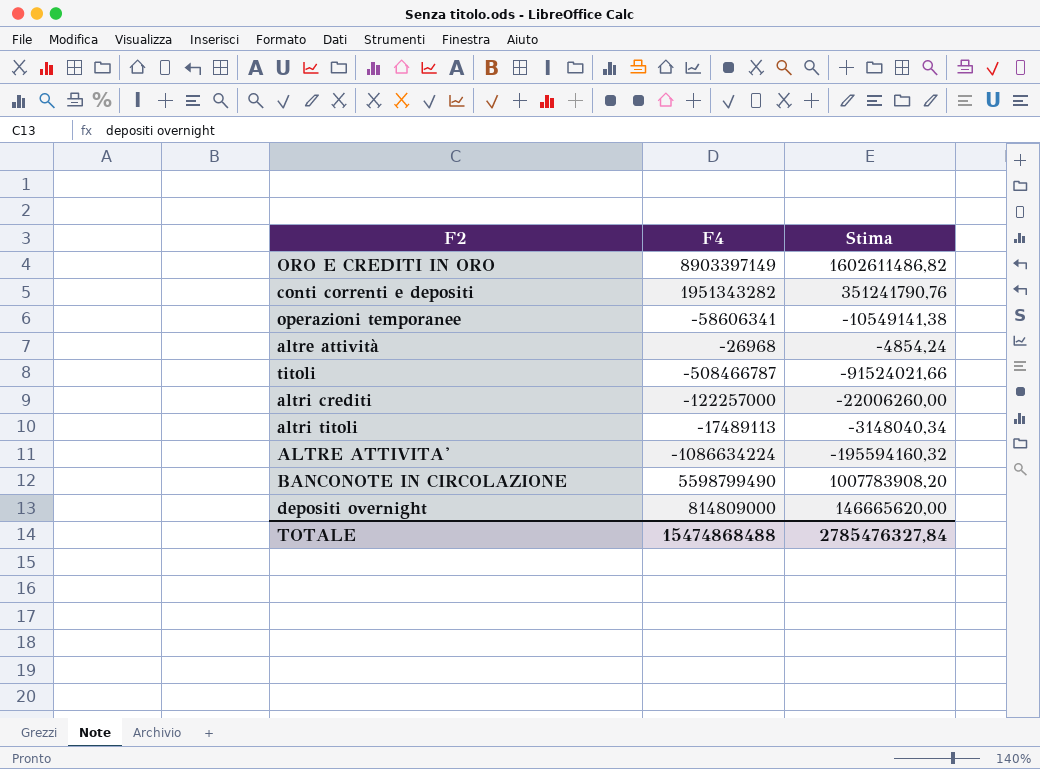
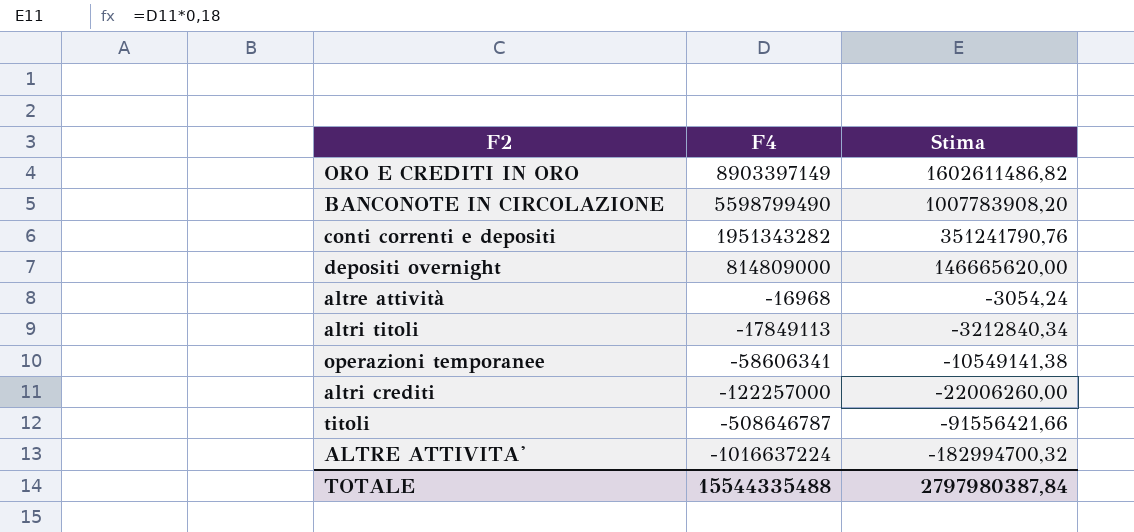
row order: none -> F4 descending
altre attività | F4: -26968 -> -16968
altre attività | Stima: -4854,24 -> -3054,24
altri titoli | F4: -17489113 -> -17849113
altri titoli | Stima: -3148040,34 -> -3212840,34
titoli | F4: -508466787 -> -508646787
titoli | Stima: -91524021,66 -> -91556421,66
ALTRE ATTIVITA' | F4: -1086634224 -> -1016637224
ALTRE ATTIVITA' | Stima: -195594160,32 -> -182994700,32
TOTALE | F4: 15474868488 -> 15544335488
TOTALE | Stima: 2785476327,84 -> 2797980387,84

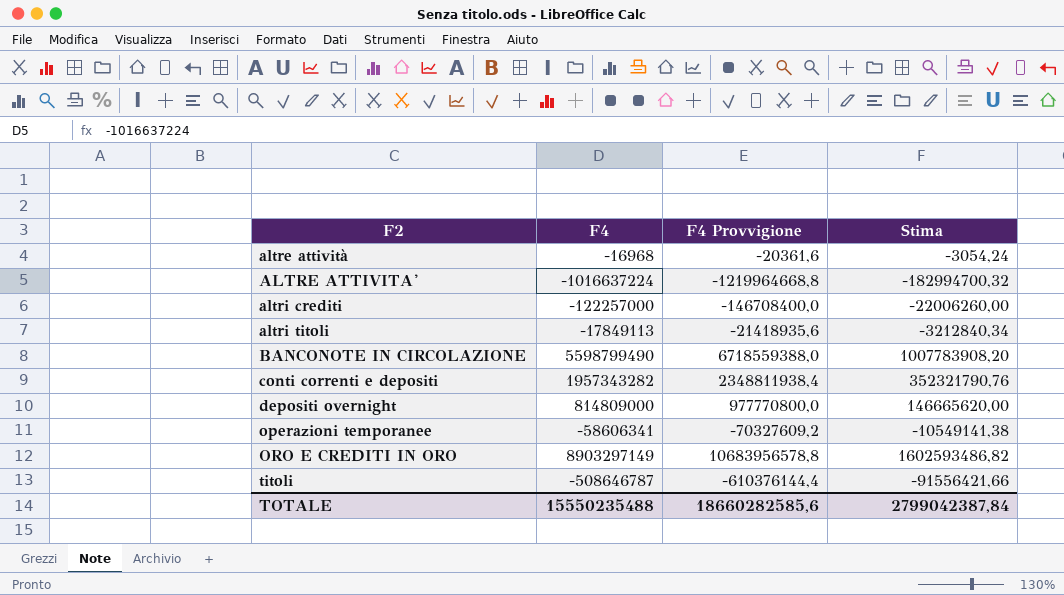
row order: F4 descending -> F2 ascending
column F4 Provvigione | formula: none -> [F4] * 1,2
conti correnti e depositi | F4: 1951343282 -> 1957343282
conti correnti e depositi | Stima: 351241790,76 -> 352321790,76
ORO E CREDITI IN ORO | F4: 8903397149 -> 8903297149
ORO E CREDITI IN ORO | Stima: 1602611486,82 -> 1602593486,82
TOTALE | F4: 15544335488 -> 15550235488
TOTALE | Stima: 2797980387,84 -> 2799042387,84

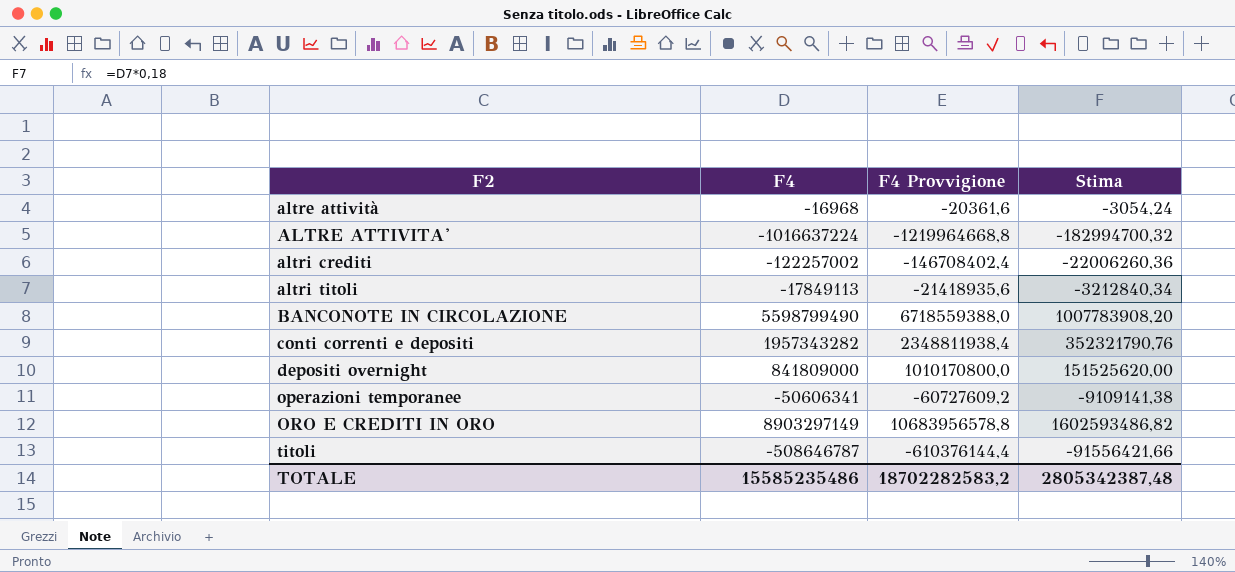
altri crediti | F4: -122257000 -> -122257002
altri crediti | F4 Provvigione: -146708400,0 -> -146708402,4
altri crediti | Stima: -22006260,00 -> -22006260,36
depositi overnight | F4: 814809000 -> 841809000
depositi overnight | F4 Provvigione: 977770800,0 -> 1010170800,0
depositi overnight | Stima: 146665620,00 -> 151525620,00
operazioni temporanee | F4: -58606341 -> -50606341
operazioni temporanee | F4 Provvigione: -70327609,2 -> -60727609,2
operazioni temporanee | Stima: -10549141,38 -> -9109141,38
TOTALE | F4: 15550235488 -> 15585235486
TOTALE | F4 Provvigione: 18660282585,6 -> 18702282583,2
TOTALE | Stima: 2799042387,84 -> 2805342387,48

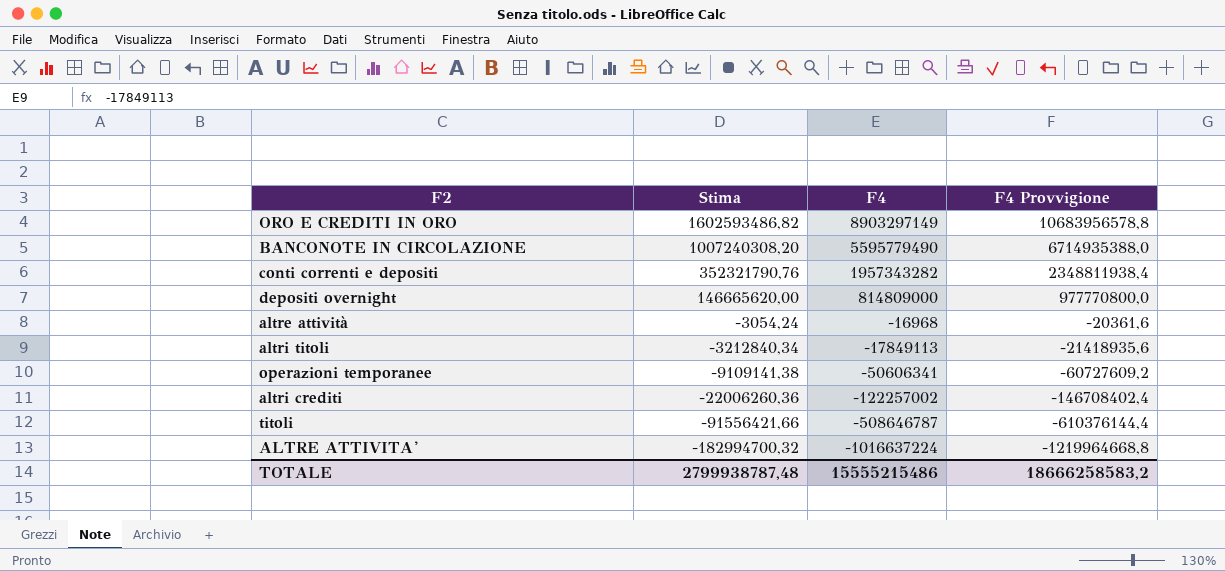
row order: F2 ascending -> Stima descending
column Stima | position: 4 -> 2
BANCONOTE IN CIRCOLAZIONE | Stima: 1007783908,20 -> 1007240308,20
BANCONOTE IN CIRCOLAZIONE | F4: 5598799490 -> 5595779490
BANCONOTE IN CIRCOLAZIONE | F4 Provvigione: 6718559388,0 -> 6714935388,0
depositi overnight | Stima: 151525620,00 -> 146665620,00
depositi overnight | F4: 841809000 -> 814809000
depositi overnight | F4 Provvigione: 1010170800,0 -> 977770800,0
TOTALE | Stima: 2805342387,48 -> 2799938787,48
TOTALE | F4: 15585235486 -> 15555215486
TOTALE | F4 Provvigione: 18702282583,2 -> 18666258583,2

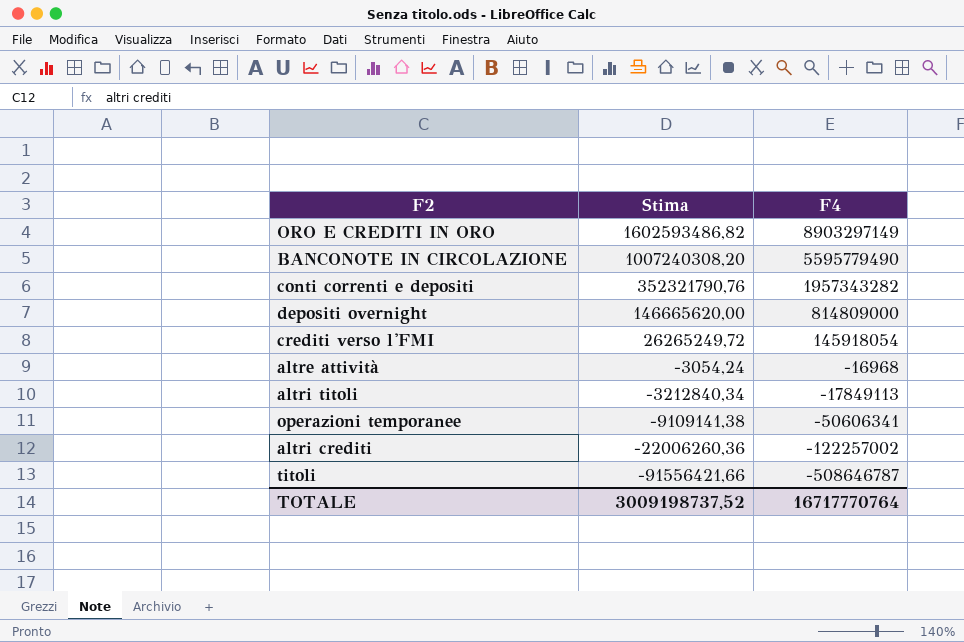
column F4 Provvigione | formula: [F4] * 1,2 -> none
row ALTRE ATTIVITA': -182994700,32 | -1016637224 | -1219964668,8 -> none
row crediti verso l'FMI: none -> 26265249,72 | 145918054
TOTALE | Stima: 2799938787,48 -> 3009198737,52
TOTALE | F4: 15555215486 -> 16717770764

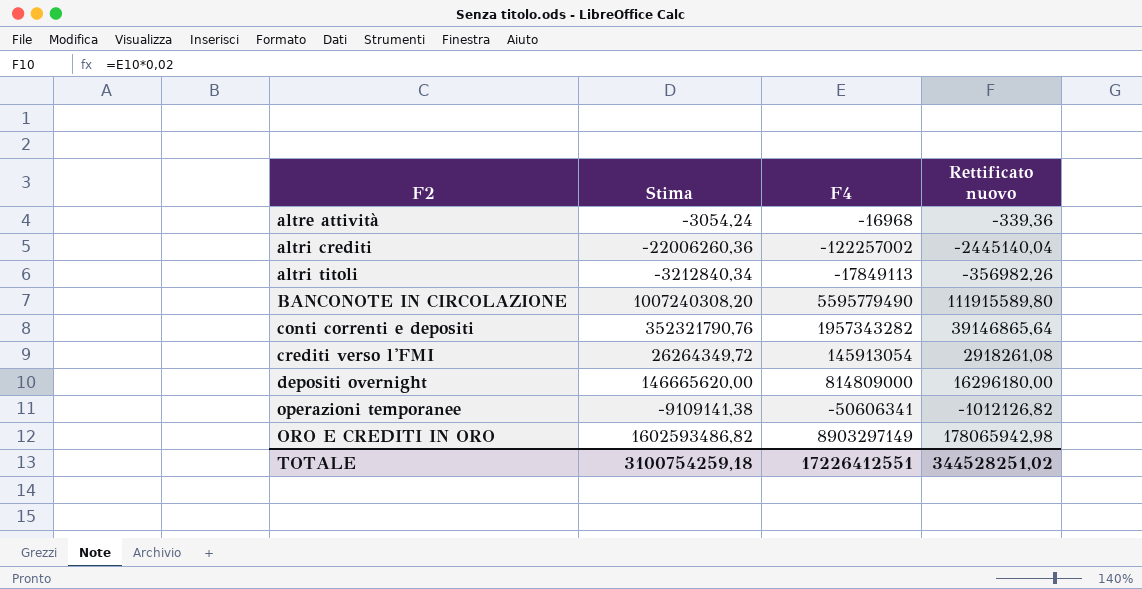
row order: Stima descending -> F2 ascending
column Rettificato nuovo | formula: none -> [F4] * 0,02
row titoli: -91556421,66 | -508646787 -> none
crediti verso l'FMI | Stima: 26265249,72 -> 26264349,72
crediti verso l'FMI | F4: 145918054 -> 145913054
TOTALE | Stima: 3009198737,52 -> 3100754259,18
TOTALE | F4: 16717770764 -> 17226412551

